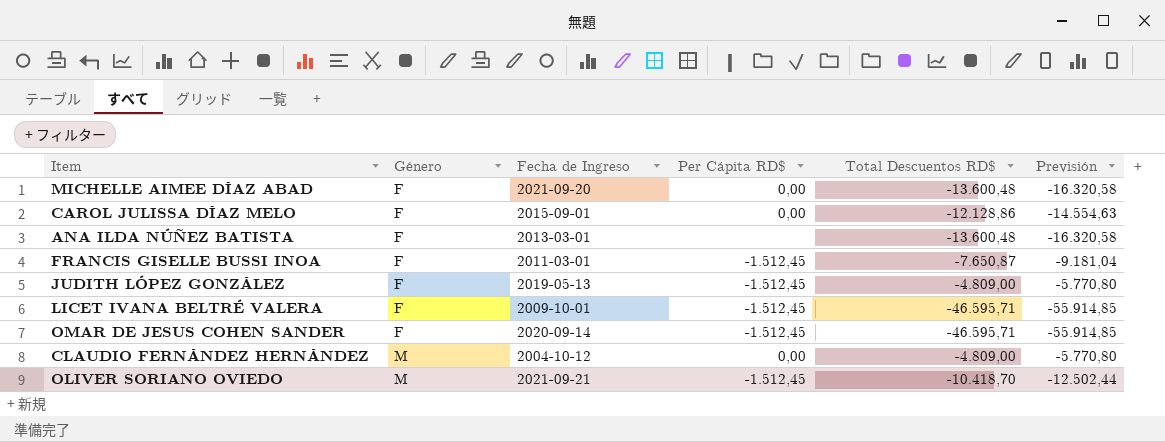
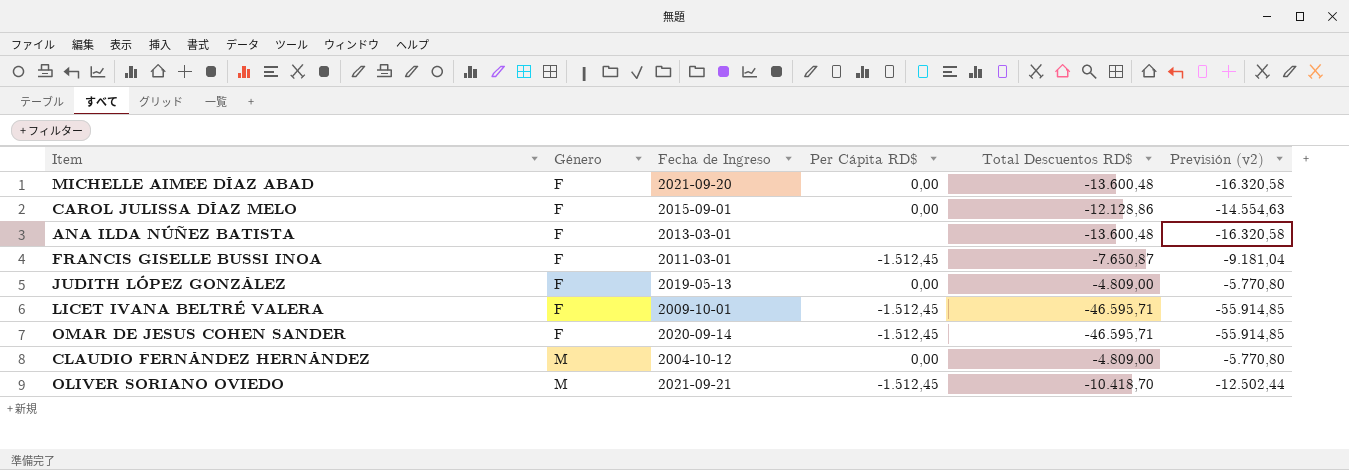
column name: Previsión -> Previsión (v2)
JUDITH LÓPEZ GONZÁLEZ | Per Cápita RD$: -1.512,45 -> 0,00

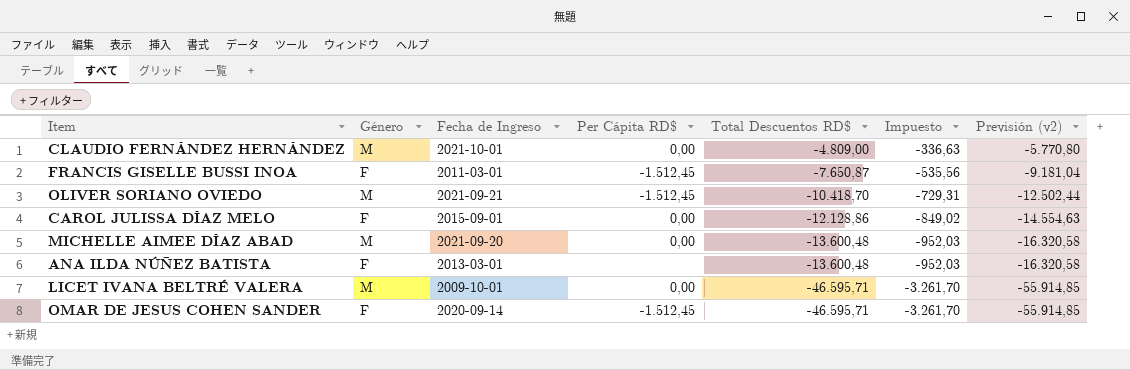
row order: Género ascending -> Total Descuentos RD$ descending
column Impuesto | formula: none -> [Total Descuentos RD$] * 0,07
row JUDITH LÓPEZ GONZÁLEZ: F | 2019-05-13 | 0,00 | -4.809,00 | -5.770,80 -> none
CLAUDIO FERNÁNDEZ HERNÁNDEZ | Fecha de Ingreso: 2004-10-12 -> 2021-10-01
MICHELLE AIMEE DÍAZ ABAD | Género: F -> M
LICET IVANA BELTRÉ VALERA | Género: F -> M
LICET IVANA BELTRÉ VALERA | Per Cápita RD$: -1.512,45 -> 0,00

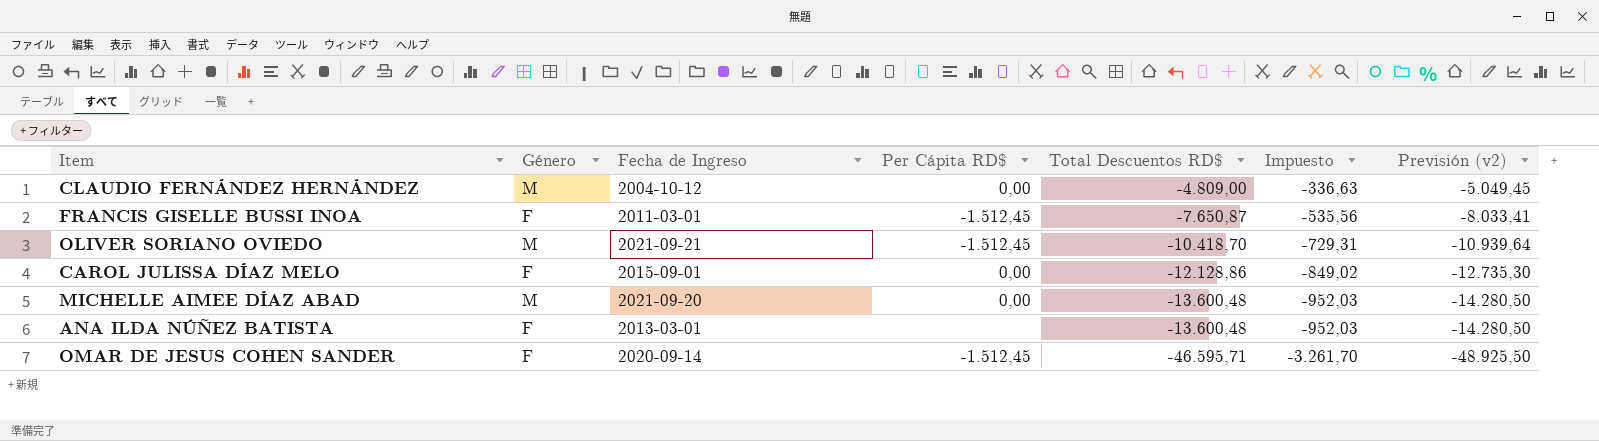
column Previsión (v2) | formula: [Total Descuentos RD$] * 1,2 -> [Total Descuentos RD$] * 1,05
row LICET IVANA BELTRÉ VALERA: M | 2009-10-01 | 0,00 | -46.595,71 | -3.261,70 | -55.914,85 -> none
CLAUDIO FERNÁNDEZ HERNÁNDEZ | Fecha de Ingreso: 2021-10-01 -> 2004-10-12

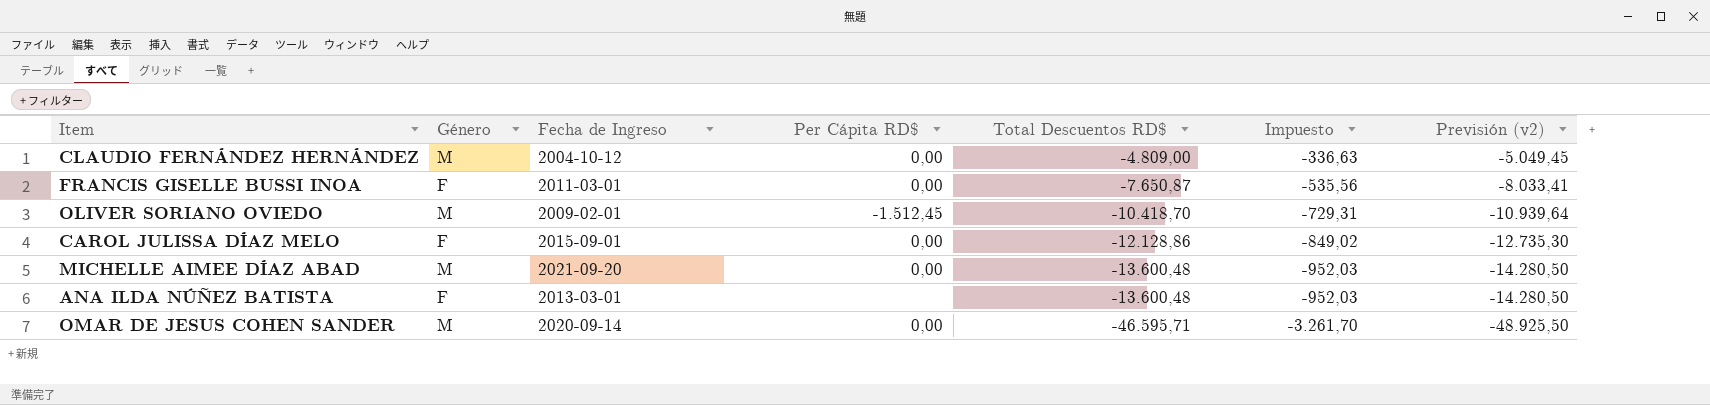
FRANCIS GISELLE BUSSI INOA | Per Cápita RD$: -1.512,45 -> 0,00
OLIVER SORIANO OVIEDO | Fecha de Ingreso: 2021-09-21 -> 2009-02-01
OMAR DE JESUS COHEN SANDER | Género: F -> M
OMAR DE JESUS COHEN SANDER | Per Cápita RD$: -1.512,45 -> 0,00

